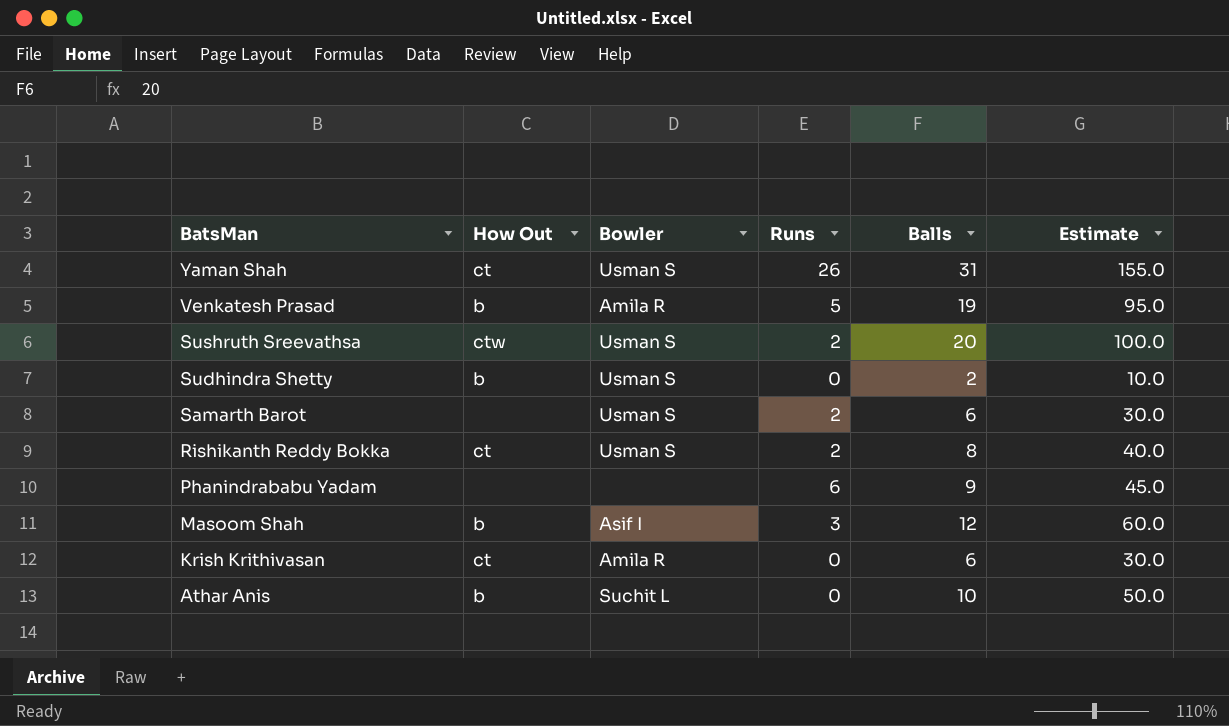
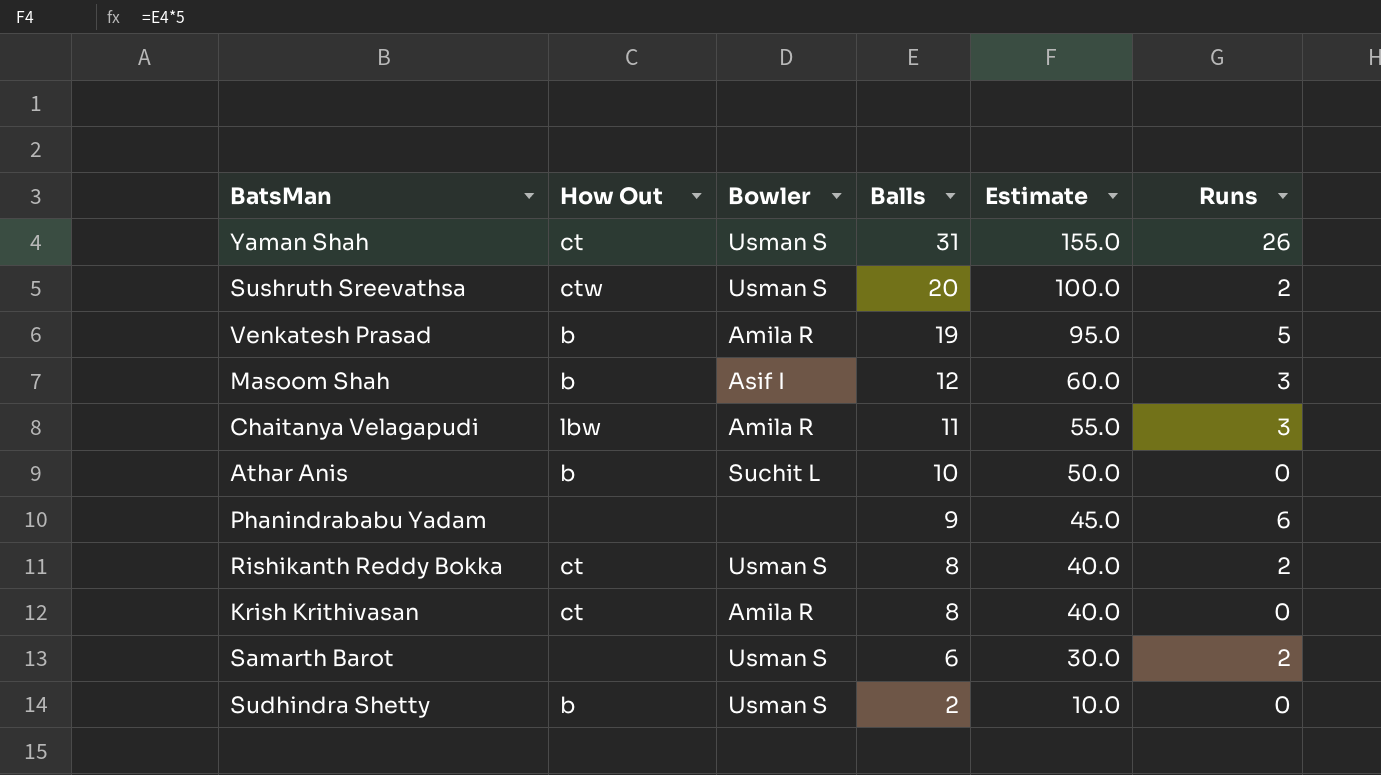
row order: BatsMan descending -> Balls descending
column Runs | position: 4 -> 6
row Chaitanya Velagapudi: none -> lbw | Amila R | 11 | 55.0 | 3
Krish Krithivasan | Balls: 6 -> 8
Krish Krithivasan | Estimate: 30.0 -> 40.0

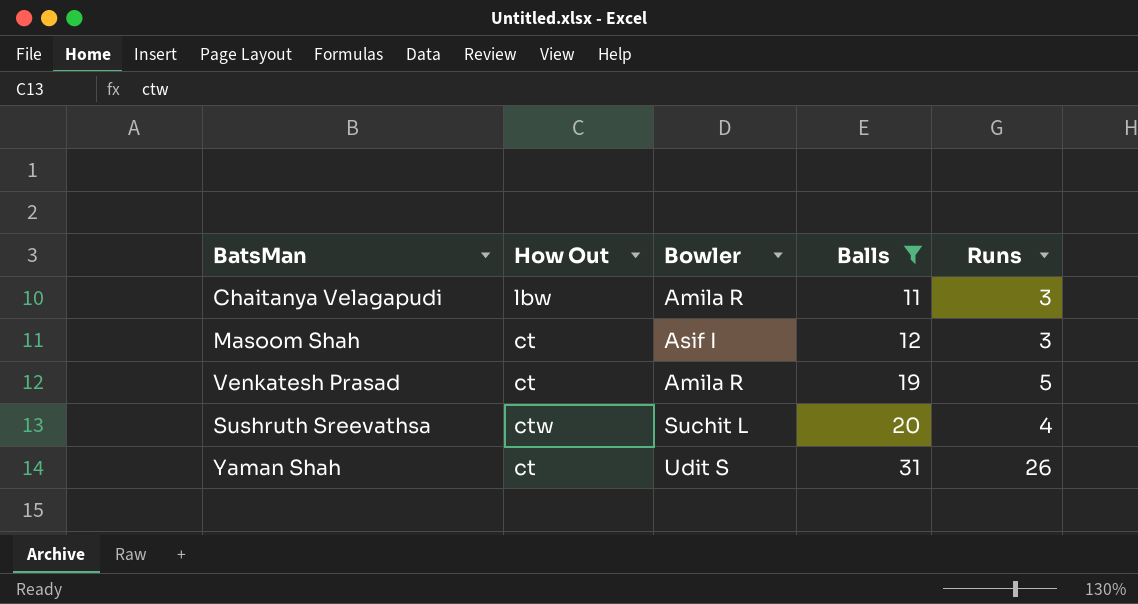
filter: none -> Balls >= 11
row order: Balls descending -> Balls ascending
column Estimate | formula: [Balls] * 5 -> none
Masoom Shah | How Out: b -> ct
Venkatesh Prasad | How Out: b -> ct
Sushruth Sreevathsa | Bowler: Usman S -> Suchit L
Sushruth Sreevathsa | Runs: 2 -> 4
Yaman Shah | Bowler: Usman S -> Udit S

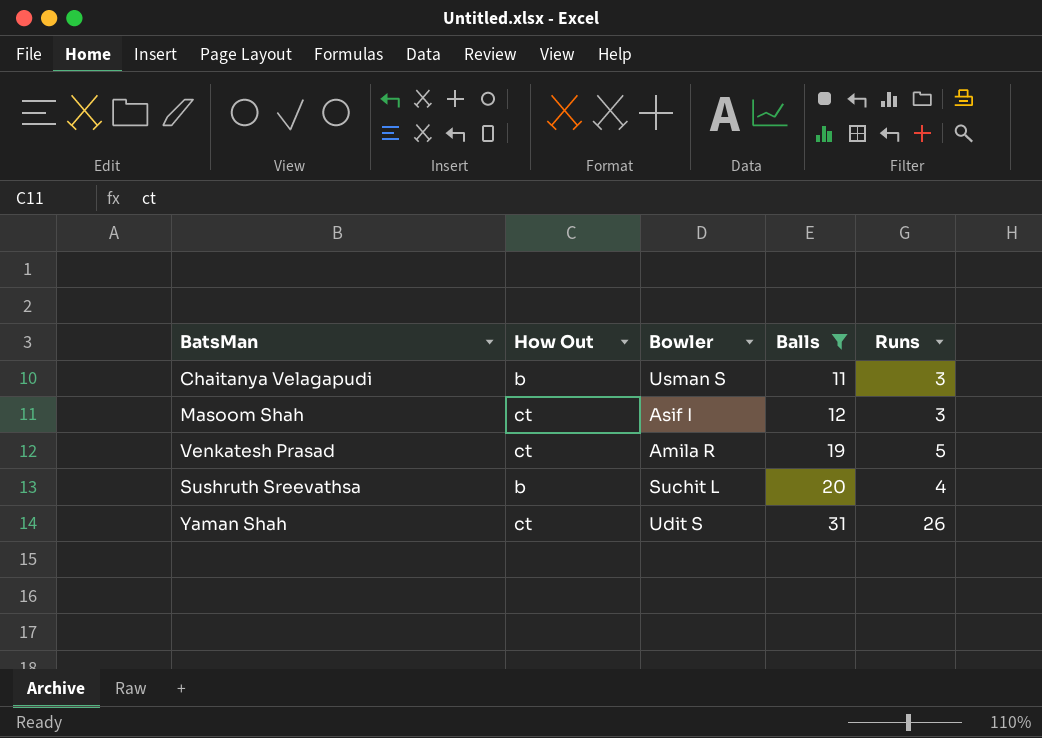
Chaitanya Velagapudi | How Out: lbw -> b
Chaitanya Velagapudi | Bowler: Amila R -> Usman S
Sushruth Sreevathsa | How Out: ctw -> b

